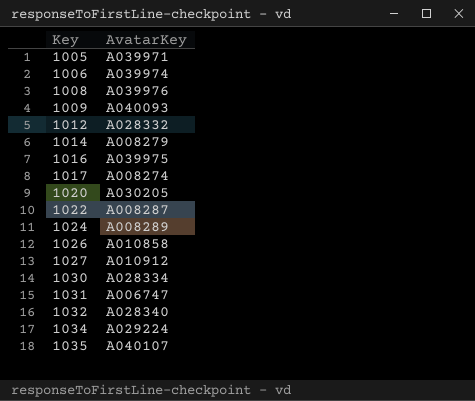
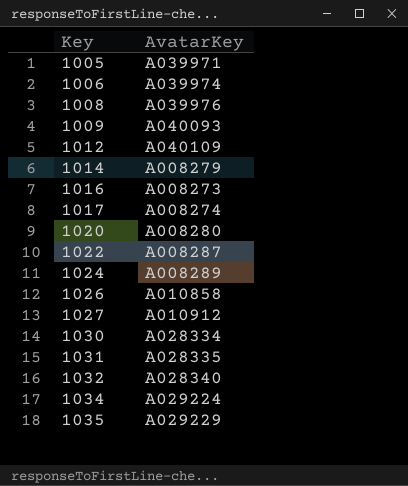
1012 | AvatarKey: A028332 -> A040109
1016 | AvatarKey: A039975 -> A008273
1020 | AvatarKey: A030205 -> A008280
1031 | AvatarKey: A006747 -> A028335
1035 | AvatarKey: A040107 -> A029229

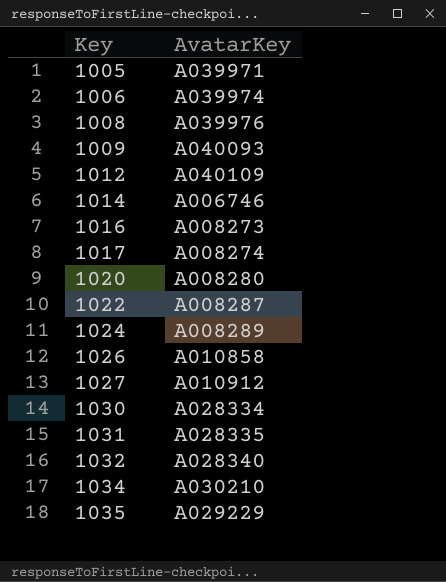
1014 | AvatarKey: A008279 -> A006746
1034 | AvatarKey: A029224 -> A030210

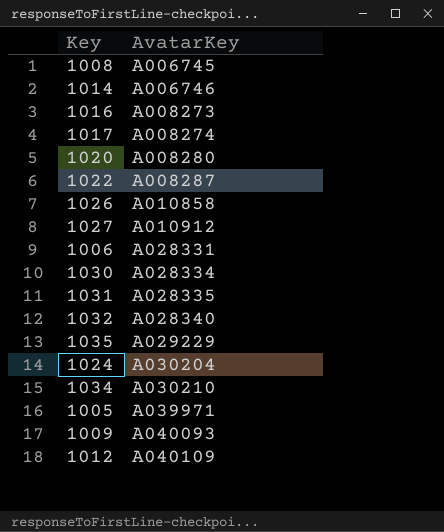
row order: Key ascending -> AvatarKey ascending
1008 | AvatarKey: A039976 -> A006745
1006 | AvatarKey: A039974 -> A028331
1024 | AvatarKey: A008289 -> A030204

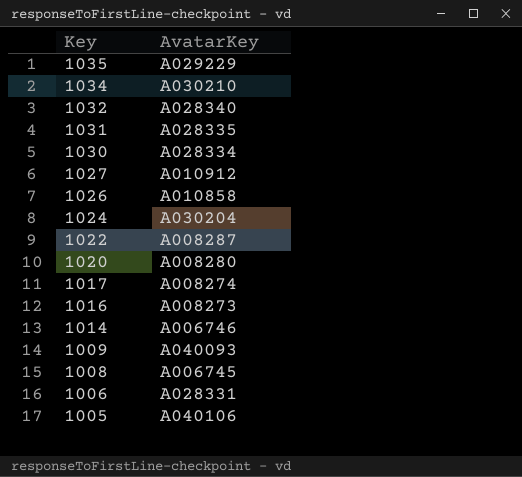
row order: AvatarKey ascending -> Key descending
row 1012: A040109 -> none
1005 | AvatarKey: A039971 -> A040106

